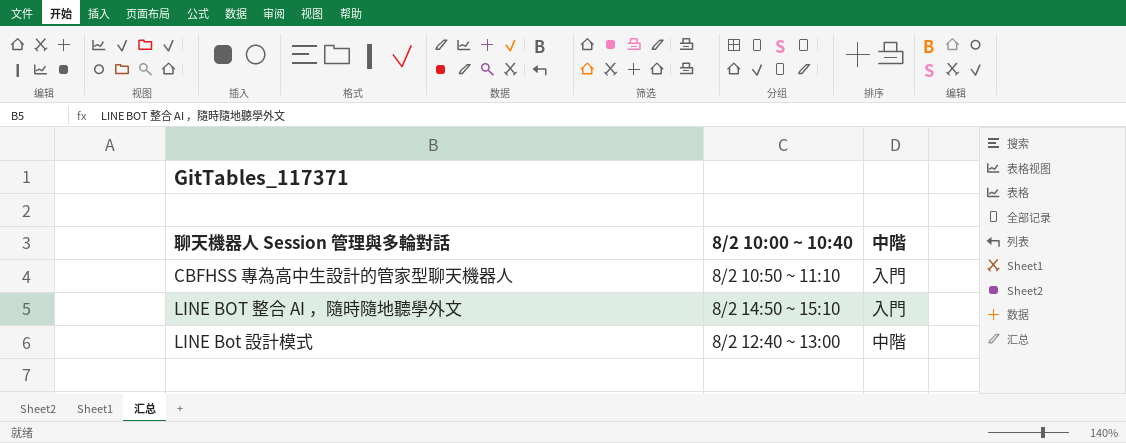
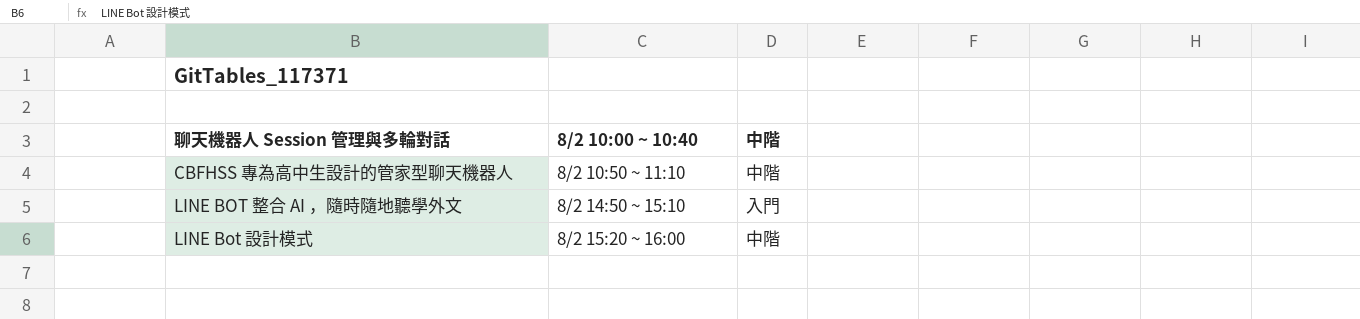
CBFHSS 專為高中生設計的管家型聊天機器人 | 中階: 入門 -> 中階
LINE Bot 設計模式 | 8/2 10:00 ~ 10:40: 8/2 12:40 ~ 13:00 -> 8/2 15:20 ~ 16:00

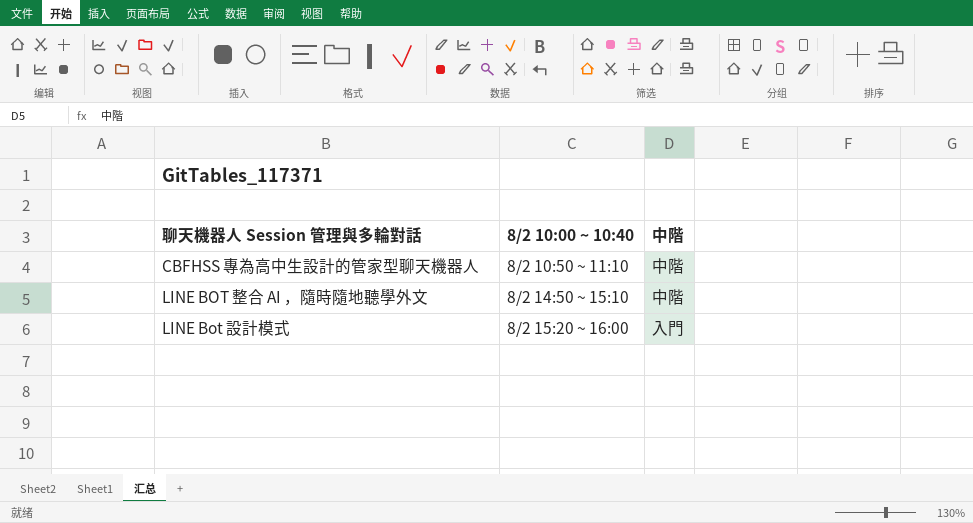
LINE BOT 整合 AI ，隨時隨地聽學外文 | 中階: 入門 -> 中階
LINE Bot 設計模式 | 中階: 中階 -> 入門

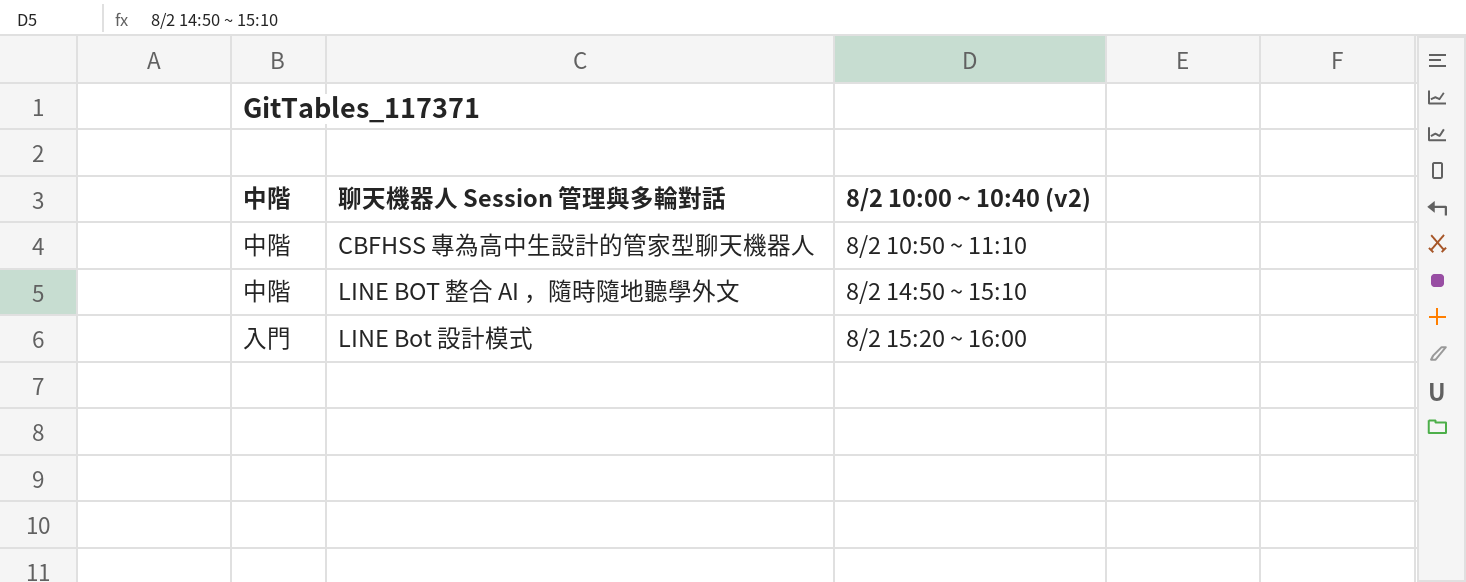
column 中階 | position: 3 -> 1
column name: 8/2 10:00 ~ 10:40 -> 8/2 10:00 ~ 10:40 (v2)

